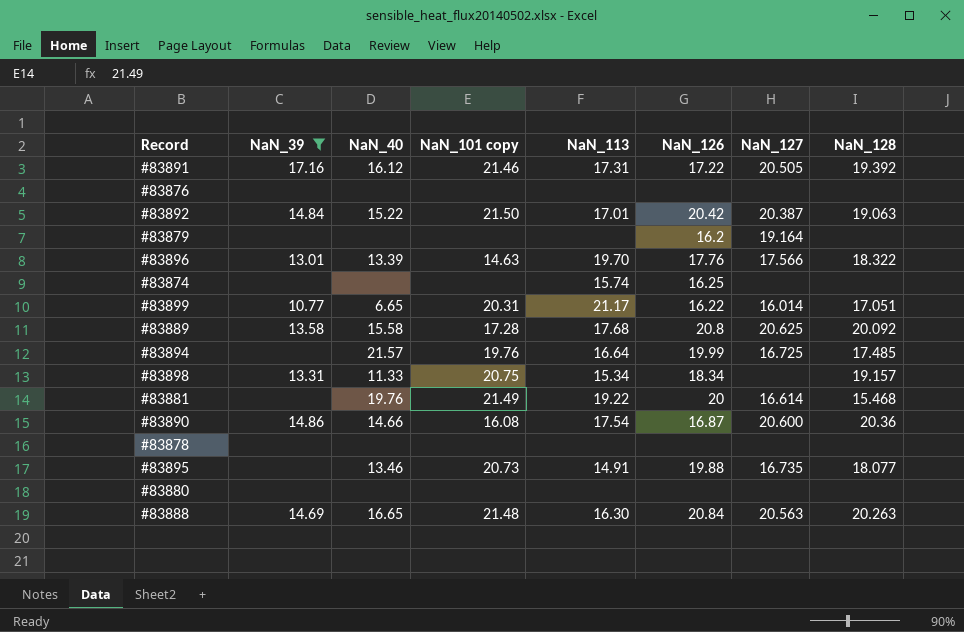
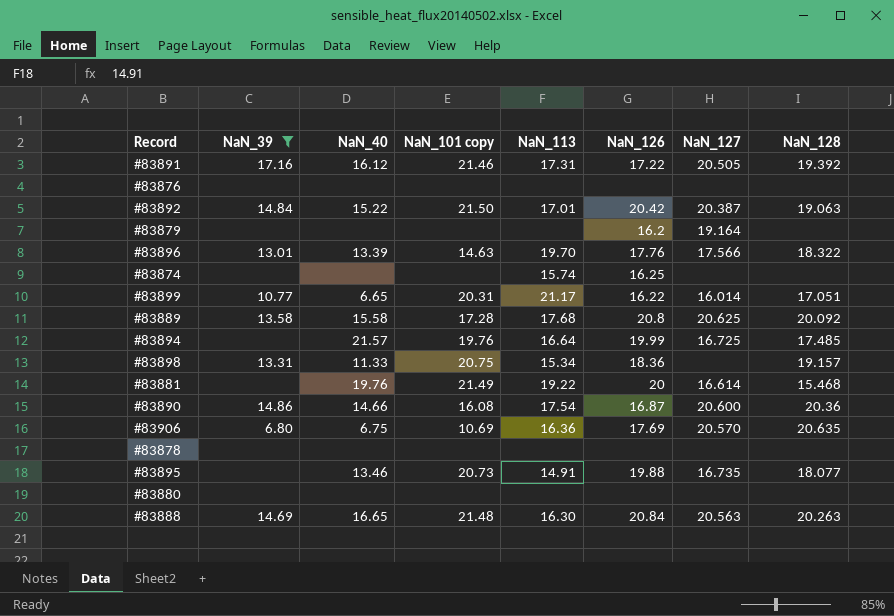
#83898 | NaN_126: 18.34 -> 18.36
row #83906: none -> 6.80 | 6.75 | 10.69 | 16.36 | 17.69 | 20.570 | 20.635

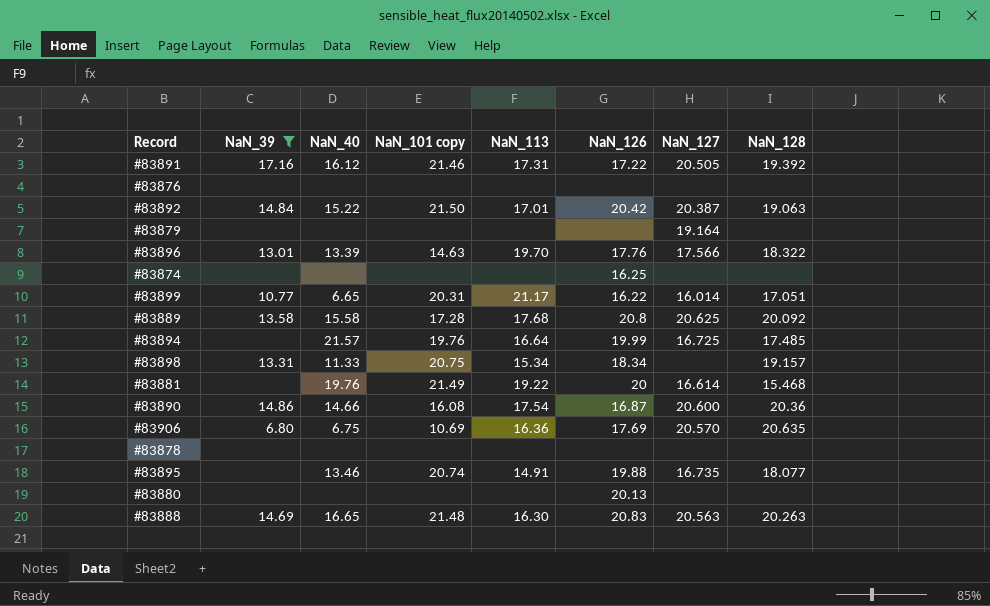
#83879 | NaN_126: 16.2 -> none
#83874 | NaN_113: 15.74 -> none
#83898 | NaN_126: 18.36 -> 18.34
#83895 | NaN_101 copy: 20.73 -> 20.74
#83880 | NaN_126: none -> 20.13
#83888 | NaN_126: 20.84 -> 20.83

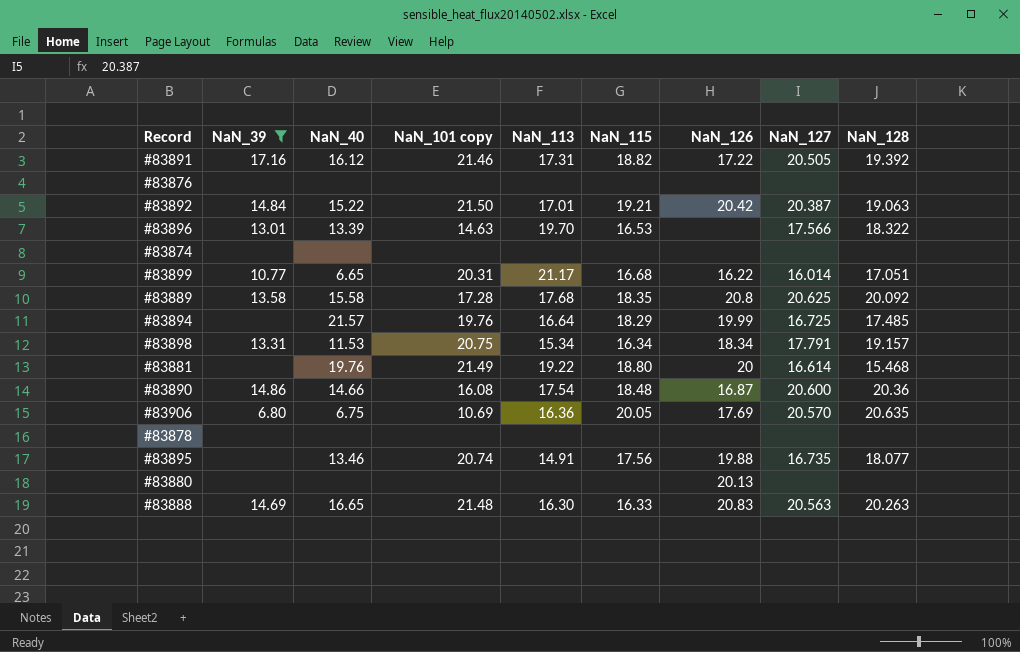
column NaN_115 | position: none -> 6
row #83879: none | none | none | none | none | 19.164 | none -> none
#83896 | NaN_126: 17.76 -> none
#83874 | NaN_126: 16.25 -> none
#83898 | NaN_40: 11.33 -> 11.53
#83898 | NaN_127: none -> 17.791

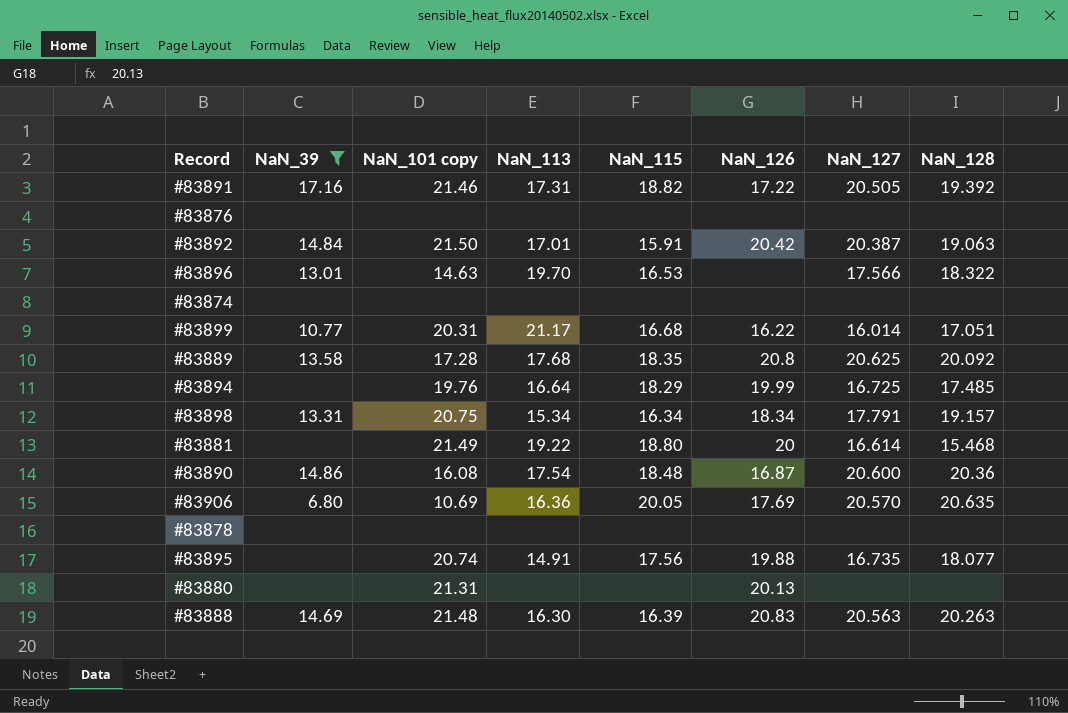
column NaN_40 | position: 3 -> none
#83892 | NaN_115: 19.21 -> 15.91
#83880 | NaN_101 copy: none -> 21.31
#83888 | NaN_115: 16.33 -> 16.39

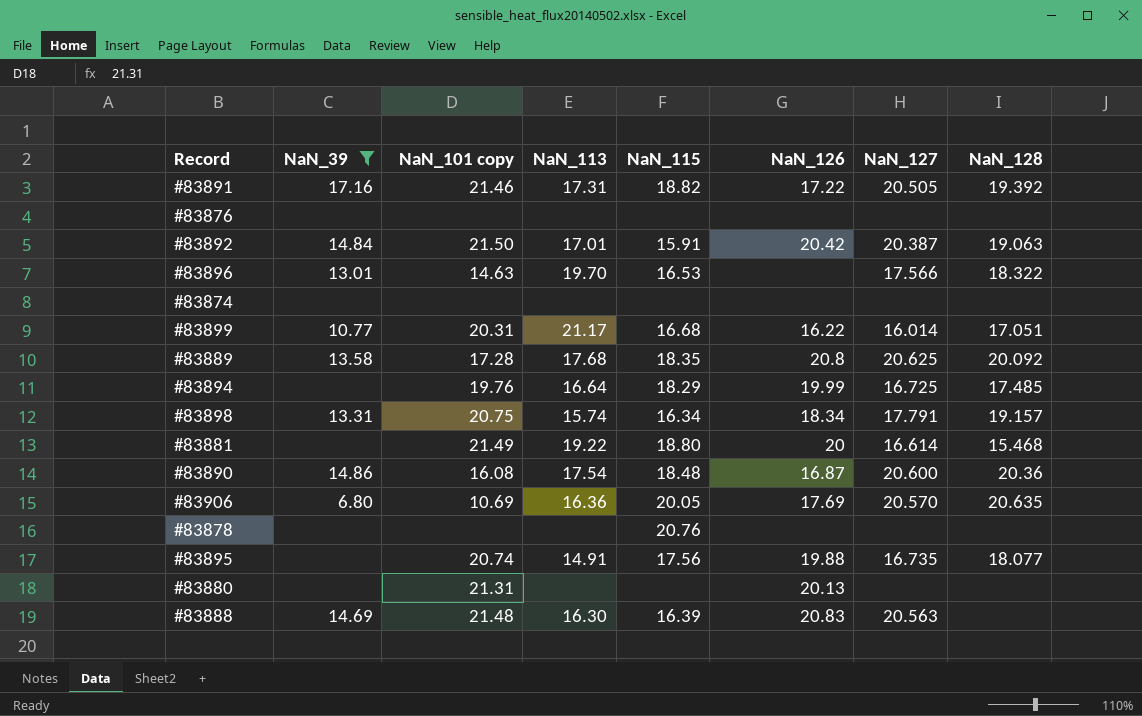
#83898 | NaN_113: 15.34 -> 15.74
#83878 | NaN_115: none -> 20.76
#83888 | NaN_128: 20.263 -> none

